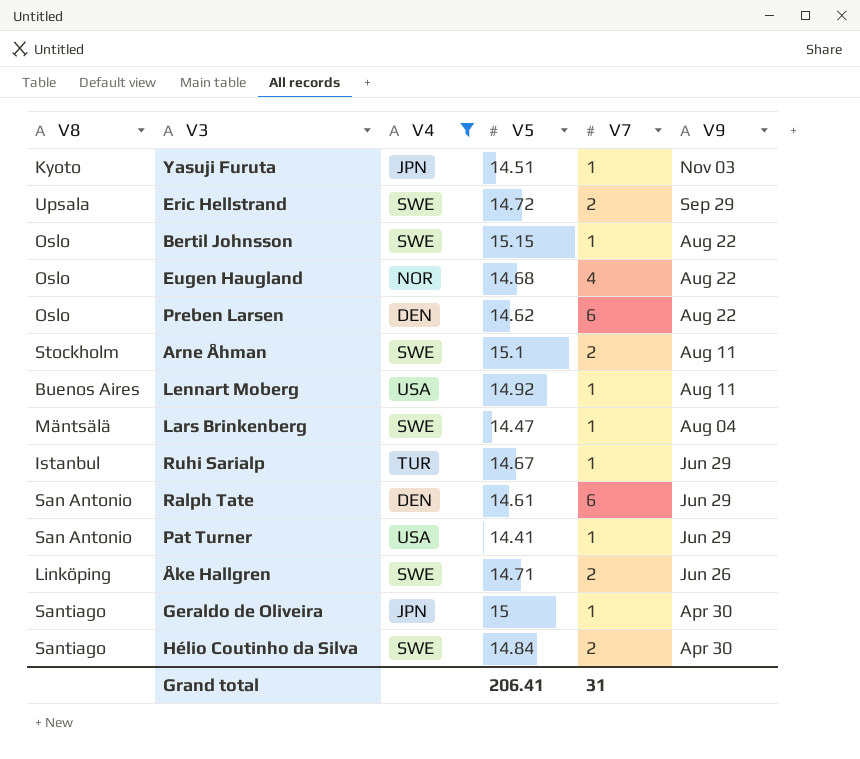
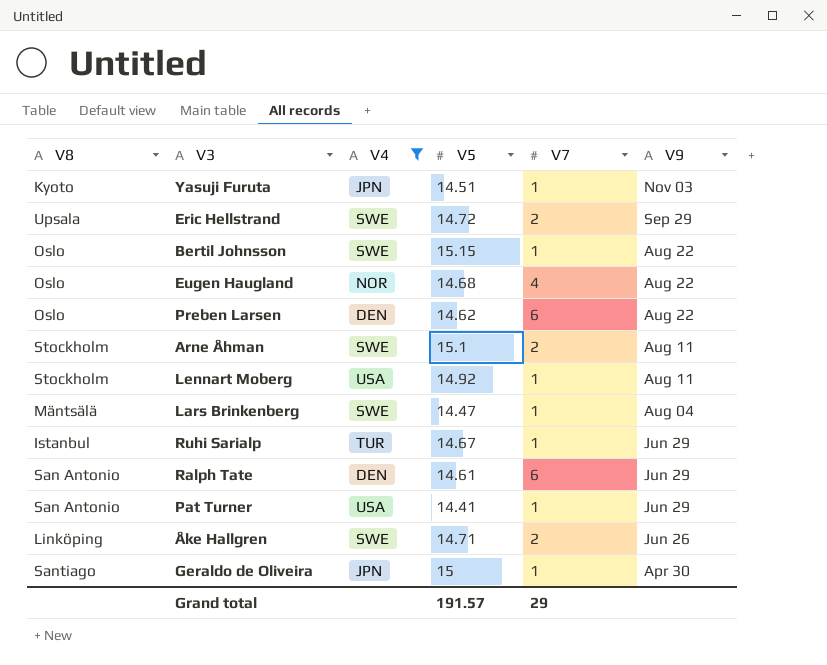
row Hélio Coutinho da Silva: Santiago | SWE | 14.84 | 2 | Apr 30 -> none
Lennart Moberg | V8: Buenos Aires -> Stockholm
Grand total | V5: 206.41 -> 191.57
Grand total | V7: 31 -> 29

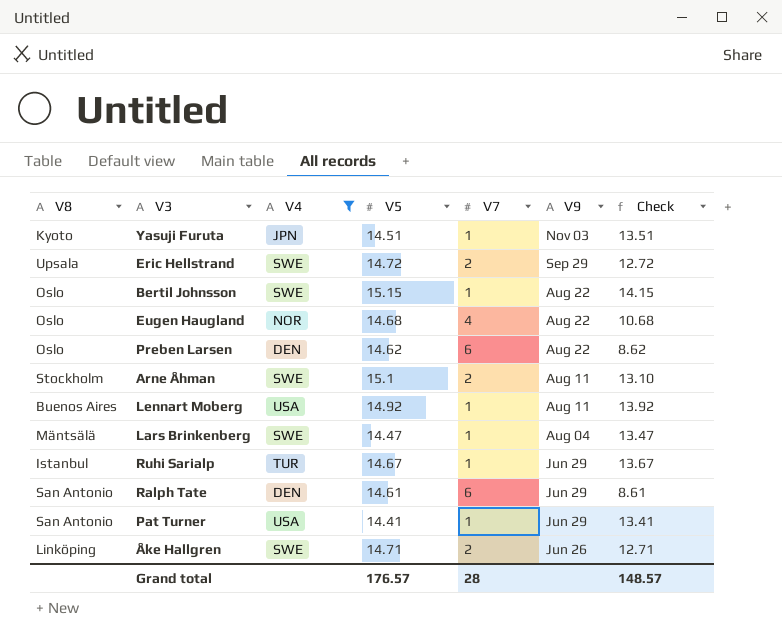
column Check | formula: none -> [V5] - [V7]
row Geraldo de Oliveira: Santiago | JPN | 15 | 1 | Apr 30 -> none
Lennart Moberg | V8: Stockholm -> Buenos Aires
Grand total | V5: 191.57 -> 176.57
Grand total | V7: 29 -> 28

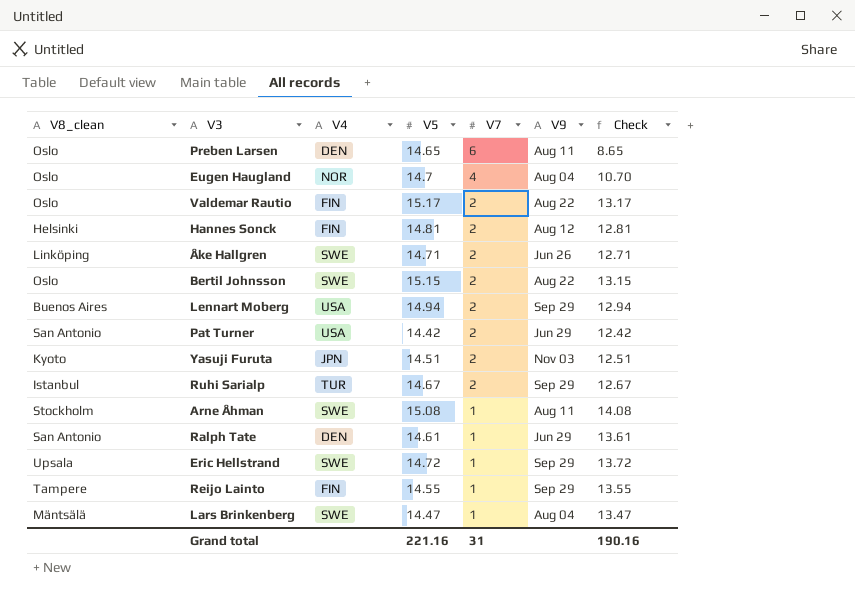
filter: V4 != FIN -> none
row order: V9 descending -> V7 descending
column name: V8 -> V8_clean
Preben Larsen | V5: 14.62 -> 14.65
Preben Larsen | V9: Aug 22 -> Aug 11
Preben Larsen | Check: 8.62 -> 8.65
Eugen Haugland | V5: 14.68 -> 14.7
Eugen Haugland | V9: Aug 22 -> Aug 04
Eugen Haugland | Check: 10.68 -> 10.70
Bertil Johnsson | V7: 1 -> 2
Bertil Johnsson | Check: 14.15 -> 13.15
Lennart Moberg | V5: 14.92 -> 14.94
Lennart Moberg | V7: 1 -> 2
Lennart Moberg | V9: Aug 11 -> Sep 29
Lennart Moberg | Check: 13.92 -> 12.94
Pat Turner | V5: 14.41 -> 14.42
Pat Turner | V7: 1 -> 2
Pat Turner | Check: 13.41 -> 12.42
Yasuji Furuta | V7: 1 -> 2
Yasuji Furuta | Check: 13.51 -> 12.51
Ruhi Sarialp | V7: 1 -> 2
Ruhi Sarialp | V9: Jun 29 -> Sep 29
Ruhi Sarialp | Check: 13.67 -> 12.67
Arne Åhman | V5: 15.1 -> 15.08
Arne Åhman | V7: 2 -> 1
Arne Åhman | Check: 13.10 -> 14.08
Ralph Tate | V7: 6 -> 1
Ralph Tate | Check: 8.61 -> 13.61
Eric Hellstrand | V7: 2 -> 1
Eric Hellstrand | Check: 12.72 -> 13.72
Grand total | V5: 176.57 -> 221.16
Grand total | V7: 28 -> 31
Grand total | Check: 148.57 -> 190.16

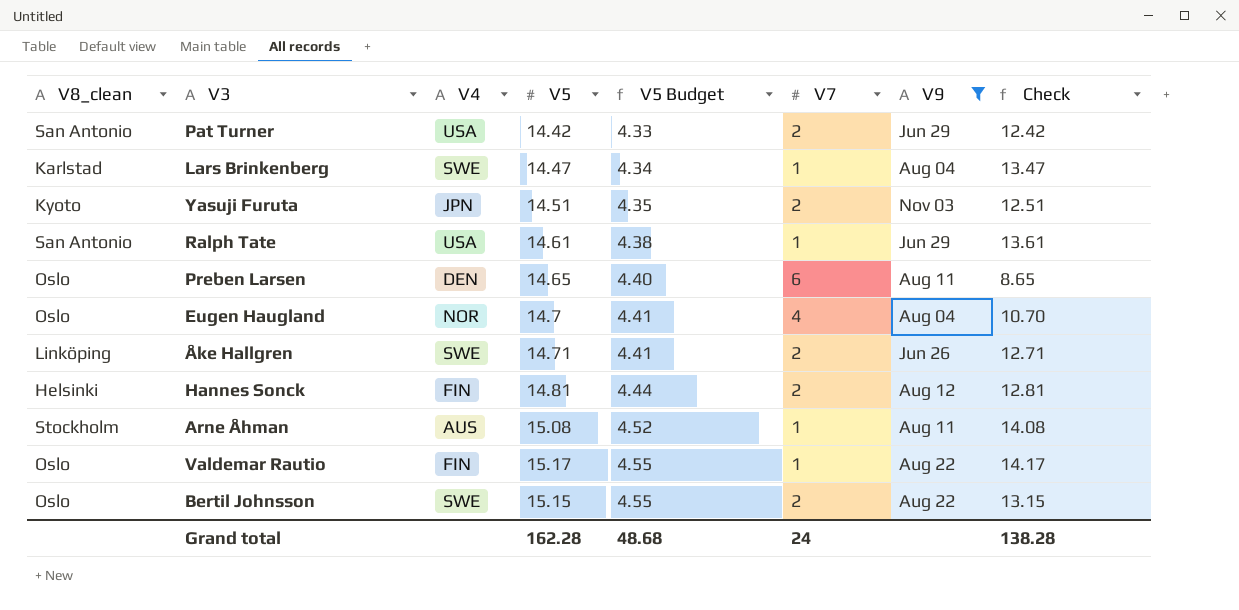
filter: none -> V9 != Sep 29
row order: V7 descending -> V5 Budget ascending
column V5 Budget | formula: none -> [V5] * 0.3
Lars Brinkenberg | V8_clean: Mäntsälä -> Karlstad
Ralph Tate | V4: DEN -> USA
Arne Åhman | V4: SWE -> AUS
Valdemar Rautio | V7: 2 -> 1
Valdemar Rautio | Check: 13.17 -> 14.17
Grand total | V5: 221.16 -> 162.28
Grand total | V7: 31 -> 24
Grand total | Check: 190.16 -> 138.28

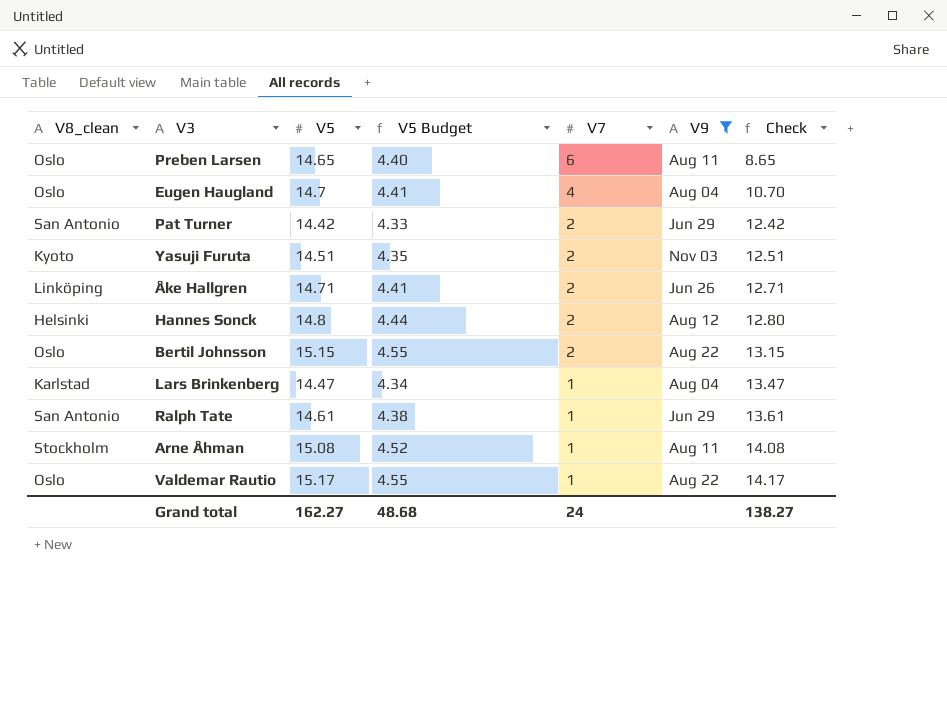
row order: V5 Budget ascending -> V7 descending
column V4 | position: 3 -> none
Hannes Sonck | V5: 14.81 -> 14.8
Hannes Sonck | Check: 12.81 -> 12.80
Grand total | V5: 162.28 -> 162.27
Grand total | Check: 138.28 -> 138.27

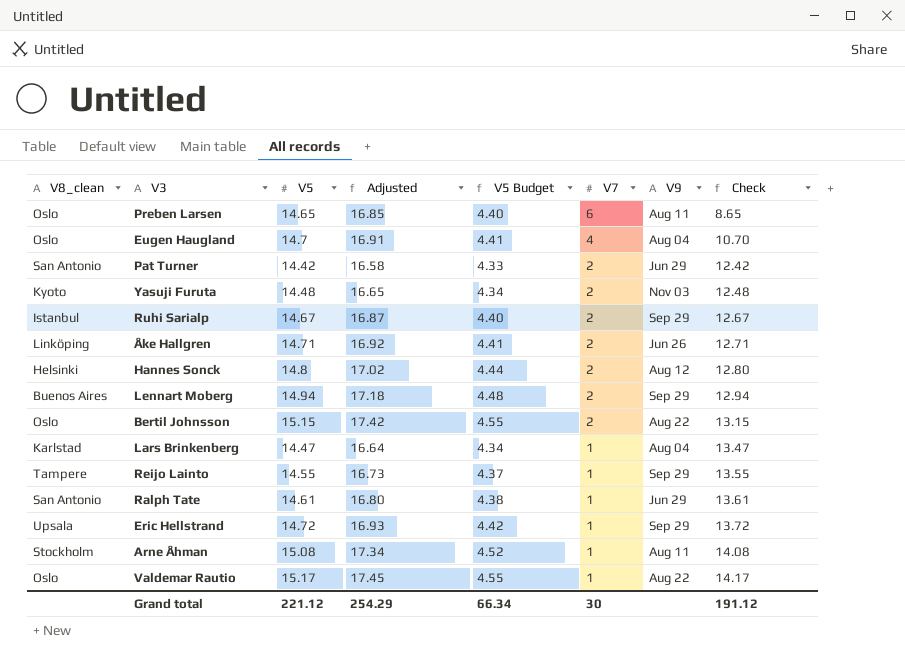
filter: V9 != Sep 29 -> none
column Adjusted | formula: none -> [V5] * 1.15
Yasuji Furuta | V5: 14.51 -> 14.48
Yasuji Furuta | V5 Budget: 4.35 -> 4.34
Yasuji Furuta | Check: 12.51 -> 12.48
Grand total | V5: 162.27 -> 221.12
Grand total | V5 Budget: 48.68 -> 66.34
Grand total | V7: 24 -> 30
Grand total | Check: 138.27 -> 191.12

